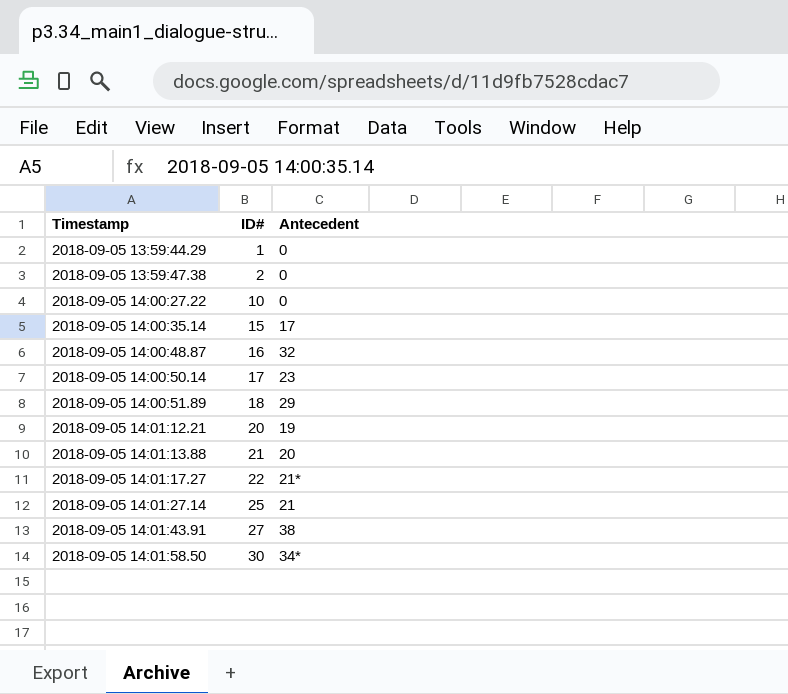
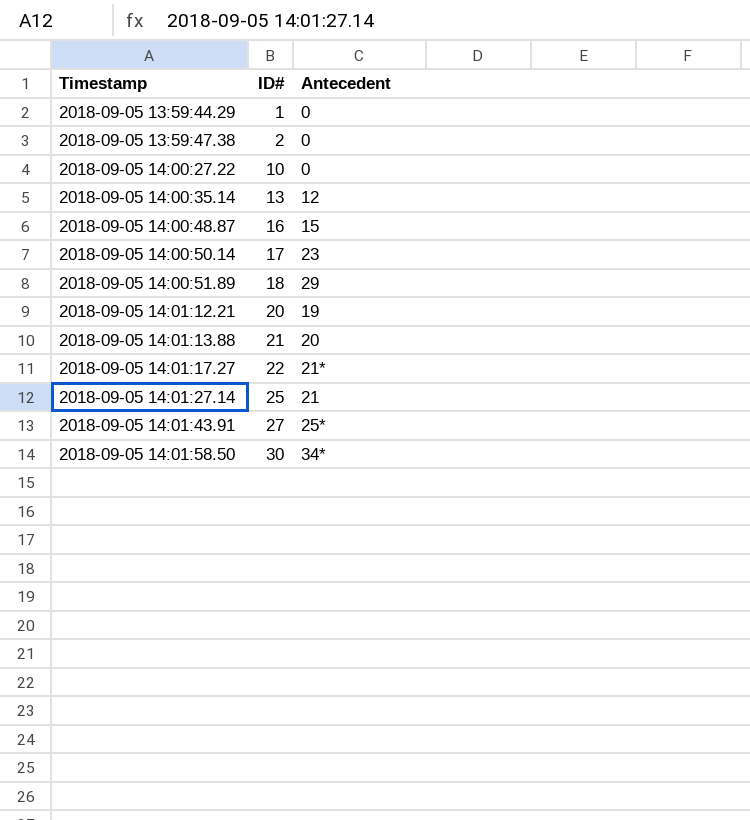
2018-09-05 14:00:35.14 | ID#: 15 -> 13
2018-09-05 14:00:35.14 | Antecedent: 17 -> 12
2018-09-05 14:00:48.87 | Antecedent: 32 -> 15
2018-09-05 14:01:43.91 | Antecedent: 38 -> 25*

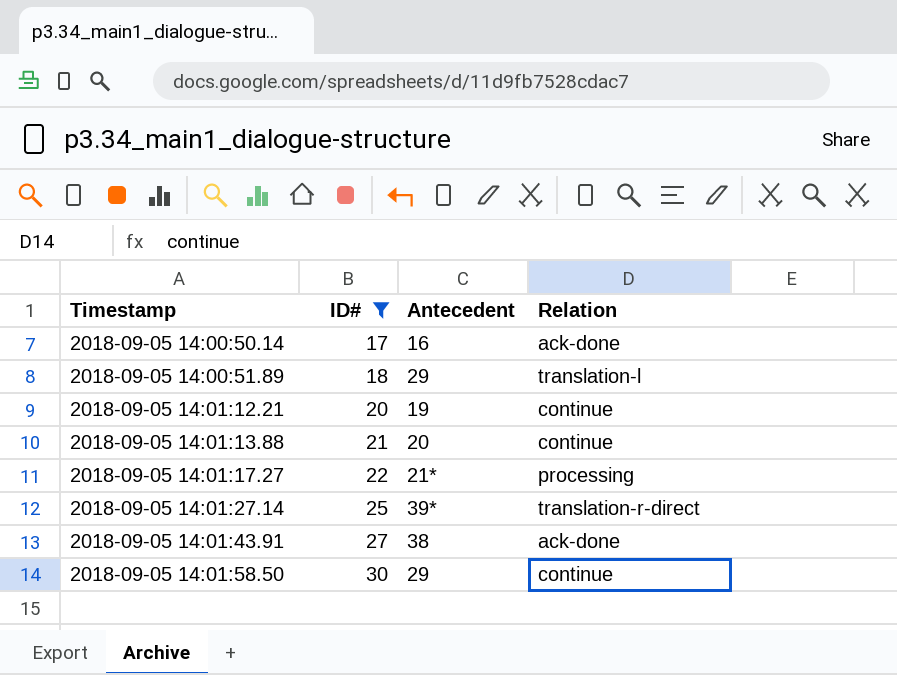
filter: none -> ID# >= 17
column Relation | position: none -> 4
2018-09-05 14:00:50.14 | Antecedent: 23 -> 16
2018-09-05 14:01:27.14 | Antecedent: 21 -> 39*
2018-09-05 14:01:43.91 | Antecedent: 25* -> 38
2018-09-05 14:01:58.50 | Antecedent: 34* -> 29

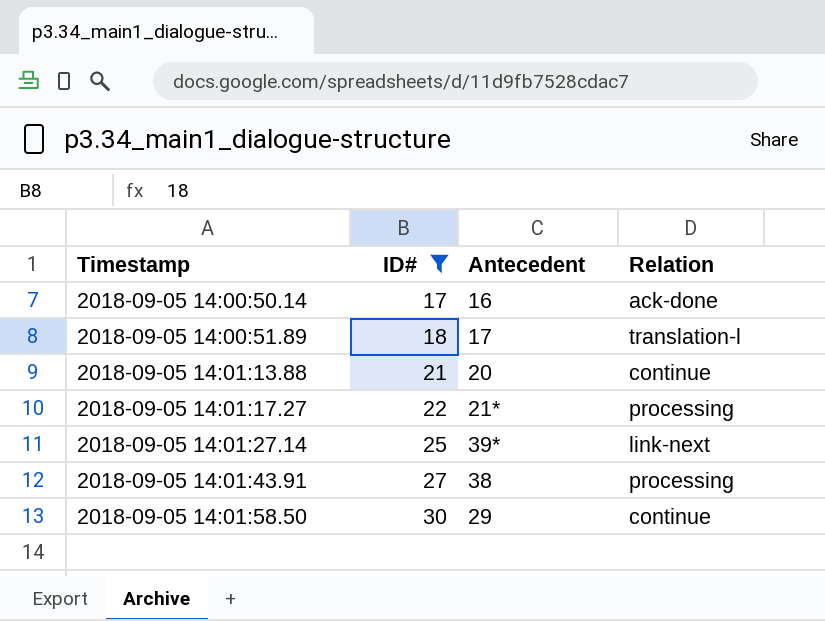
row 2018-09-05 14:01:12.21: 20 | 19 | continue -> none
2018-09-05 14:00:51.89 | Antecedent: 29 -> 17
2018-09-05 14:01:27.14 | Relation: translation-r-direct -> link-next
2018-09-05 14:01:43.91 | Relation: ack-done -> processing

